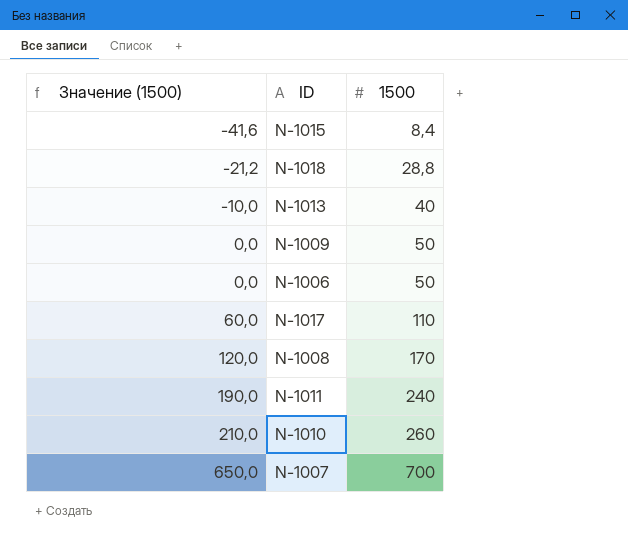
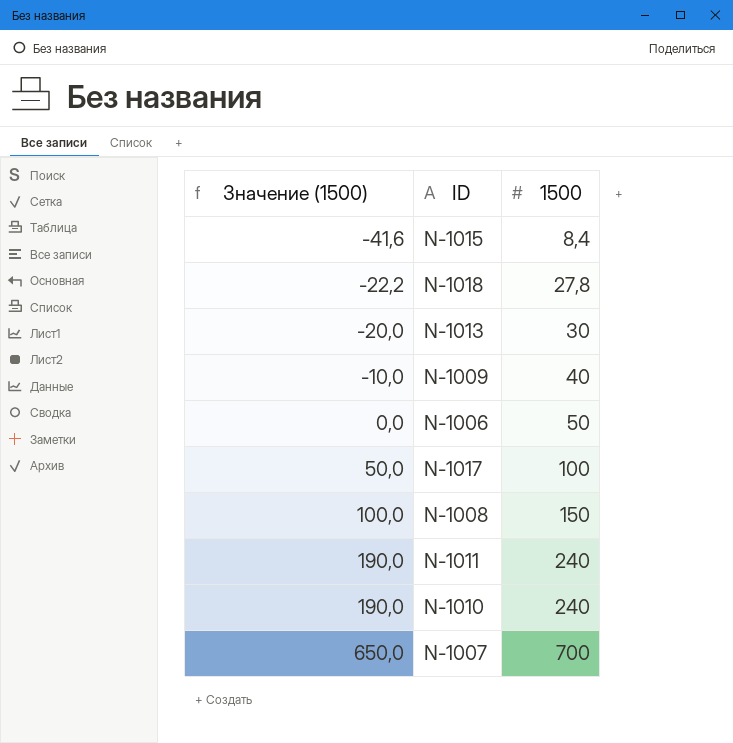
N-1018 | Значение (1500): -21,2 -> -22,2
N-1018 | 1500: 28,8 -> 27,8
N-1013 | Значение (1500): -10,0 -> -20,0
N-1013 | 1500: 40 -> 30
N-1009 | Значение (1500): 0,0 -> -10,0
N-1009 | 1500: 50 -> 40
N-1017 | Значение (1500): 60,0 -> 50,0
N-1017 | 1500: 110 -> 100
N-1008 | Значение (1500): 120,0 -> 100,0
N-1008 | 1500: 170 -> 150
N-1010 | Значение (1500): 210,0 -> 190,0
N-1010 | 1500: 260 -> 240

